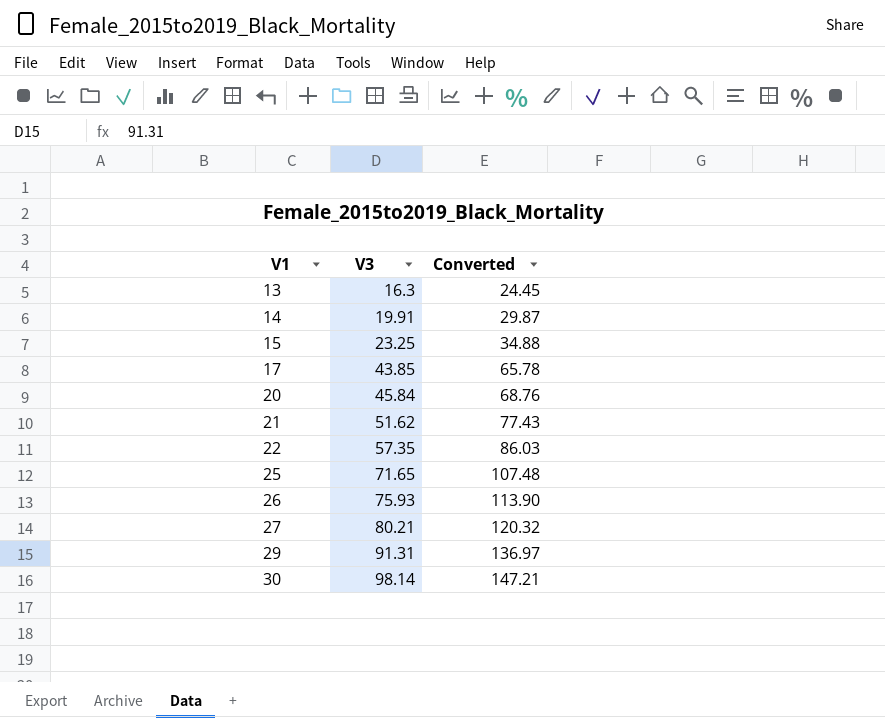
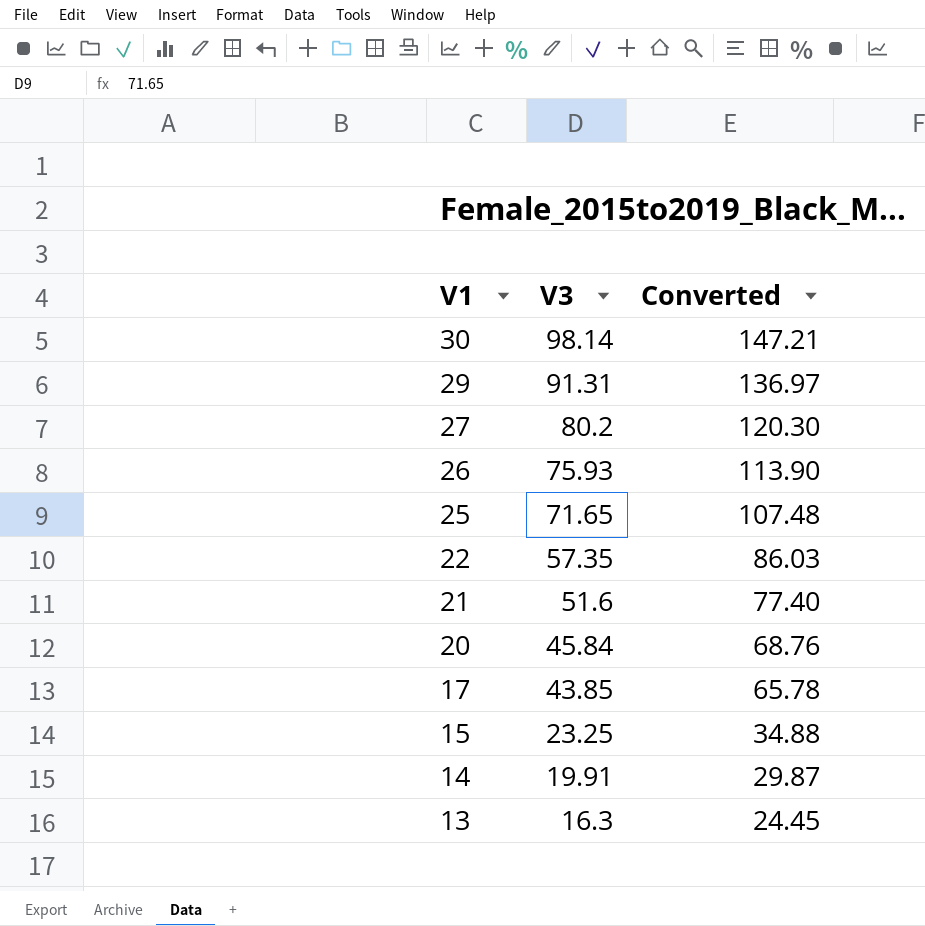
row order: V1 ascending -> V1 descending
27 | V3: 80.21 -> 80.2
27 | Converted: 120.32 -> 120.30
21 | V3: 51.62 -> 51.6
21 | Converted: 77.43 -> 77.40

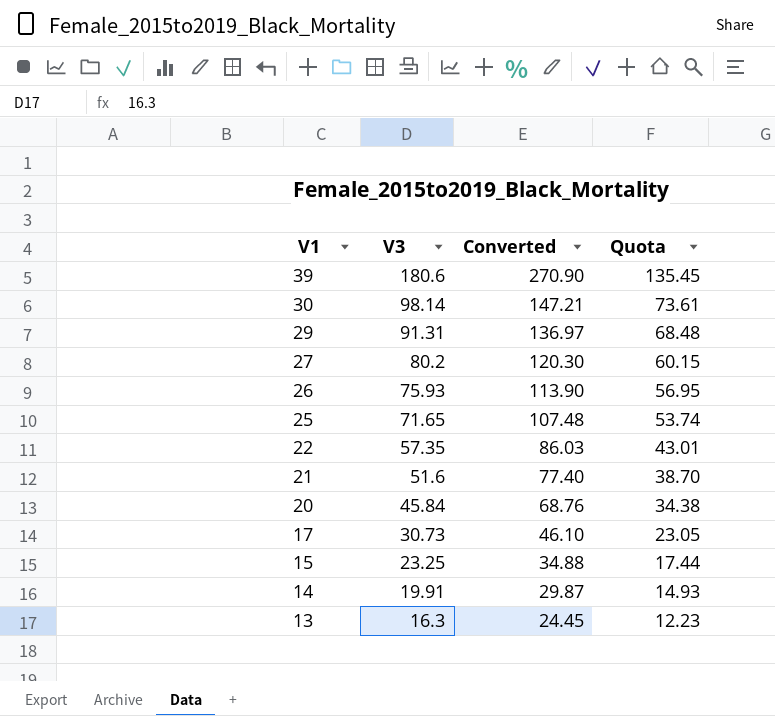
column Quota | formula: none -> [V3] * 0.75
row 39: none -> 180.6 | 270.90 | 135.45
17 | V3: 43.85 -> 30.73
17 | Converted: 65.78 -> 46.10

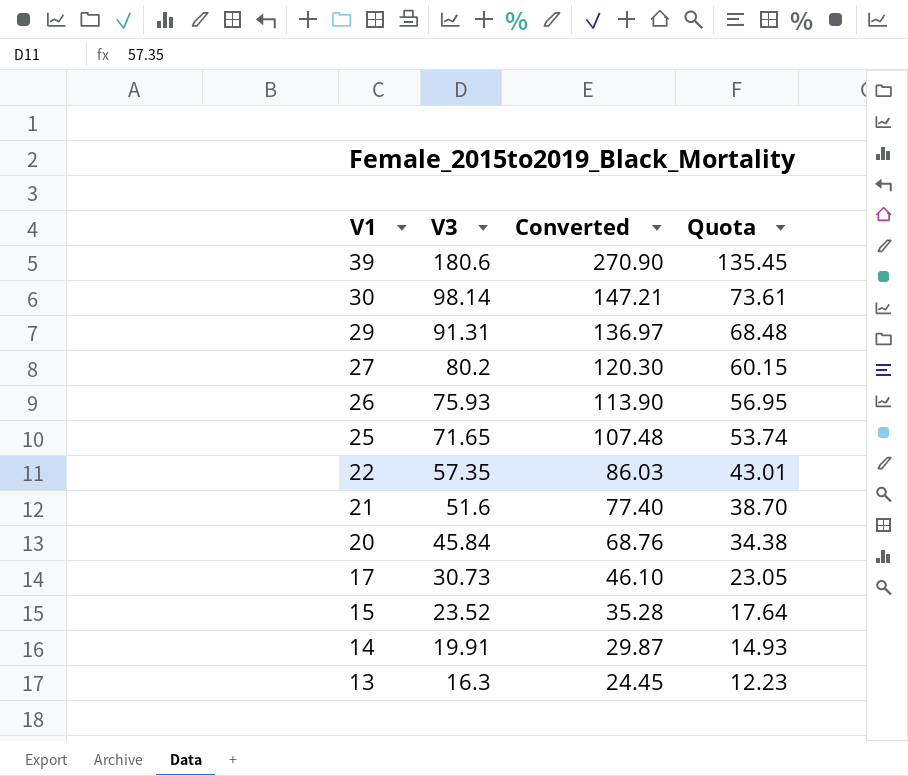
15 | V3: 23.25 -> 23.52
15 | Converted: 34.88 -> 35.28
15 | Quota: 17.44 -> 17.64

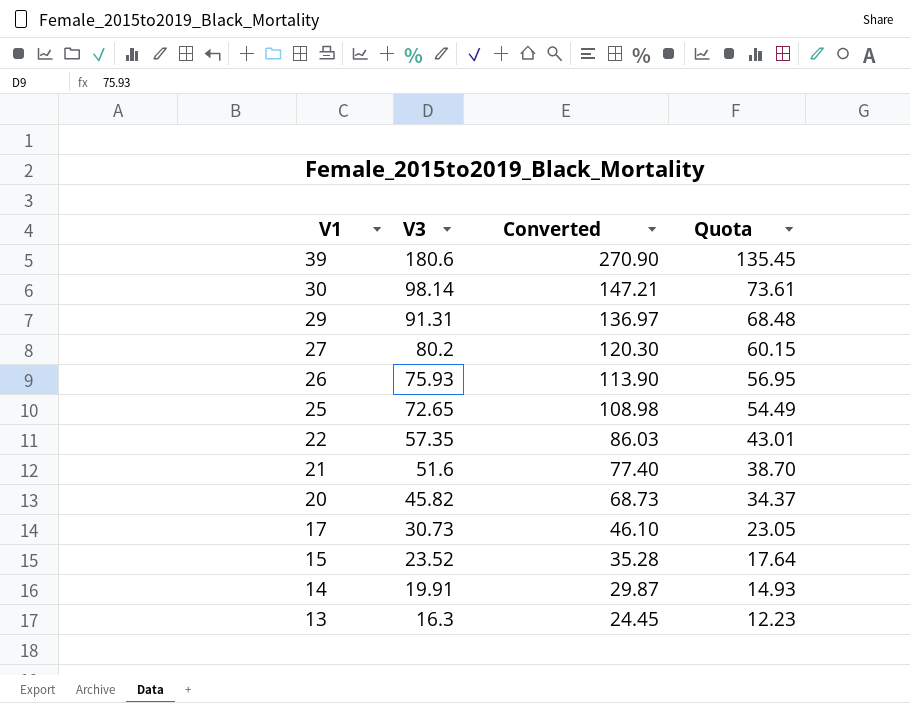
25 | V3: 71.65 -> 72.65
25 | Converted: 107.48 -> 108.98
25 | Quota: 53.74 -> 54.49
20 | V3: 45.84 -> 45.82
20 | Converted: 68.76 -> 68.73
20 | Quota: 34.38 -> 34.37

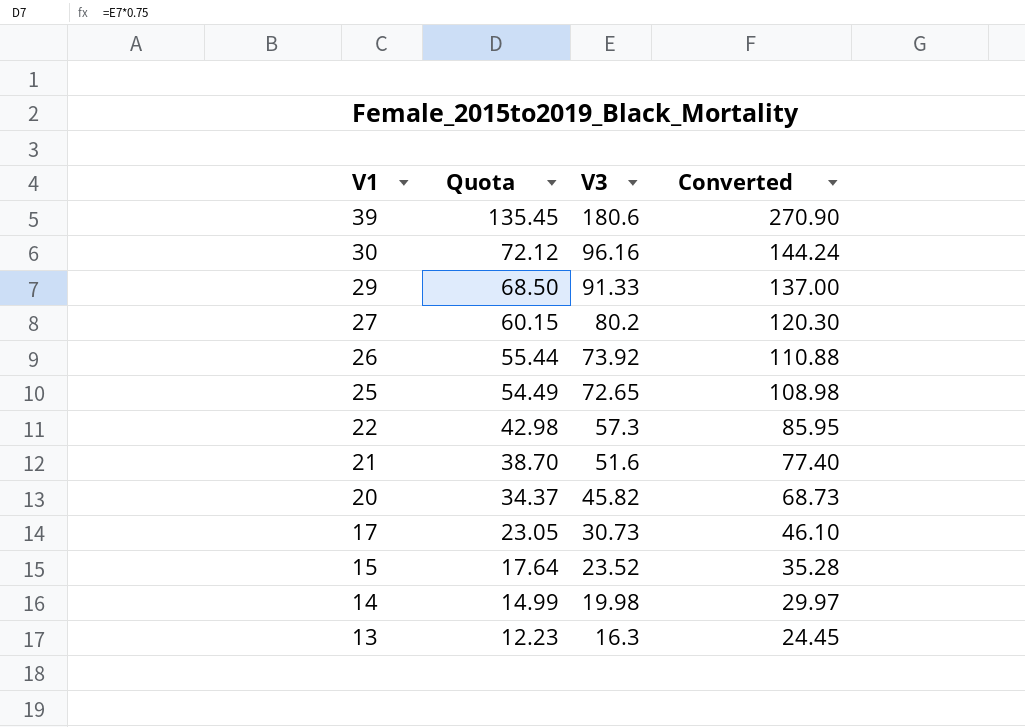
column Quota | position: 4 -> 2
30 | Quota: 73.61 -> 72.12
30 | V3: 98.14 -> 96.16
30 | Converted: 147.21 -> 144.24
29 | Quota: 68.48 -> 68.50
29 | V3: 91.31 -> 91.33
29 | Converted: 136.97 -> 137.00
26 | Quota: 56.95 -> 55.44
26 | V3: 75.93 -> 73.92
26 | Converted: 113.90 -> 110.88
22 | Quota: 43.01 -> 42.98
22 | V3: 57.35 -> 57.3
22 | Converted: 86.03 -> 85.95
14 | Quota: 14.93 -> 14.99
14 | V3: 19.91 -> 19.98
14 | Converted: 29.87 -> 29.97

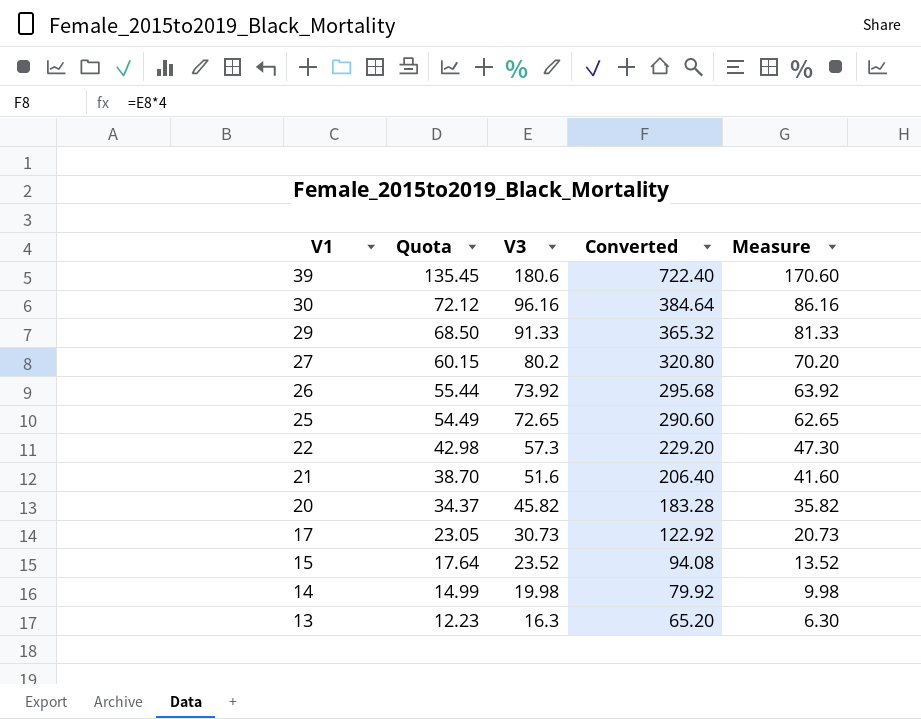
column Converted | formula: [V3] * 1.5 -> [V3] * 4
column Measure | formula: none -> [V3] - 10

